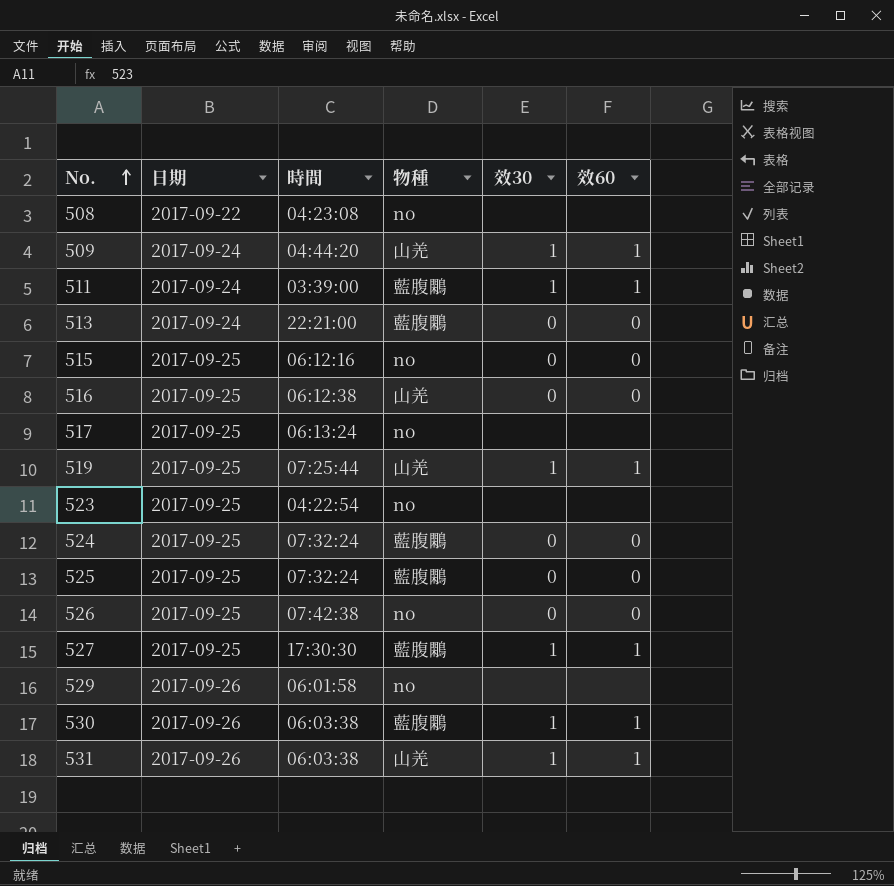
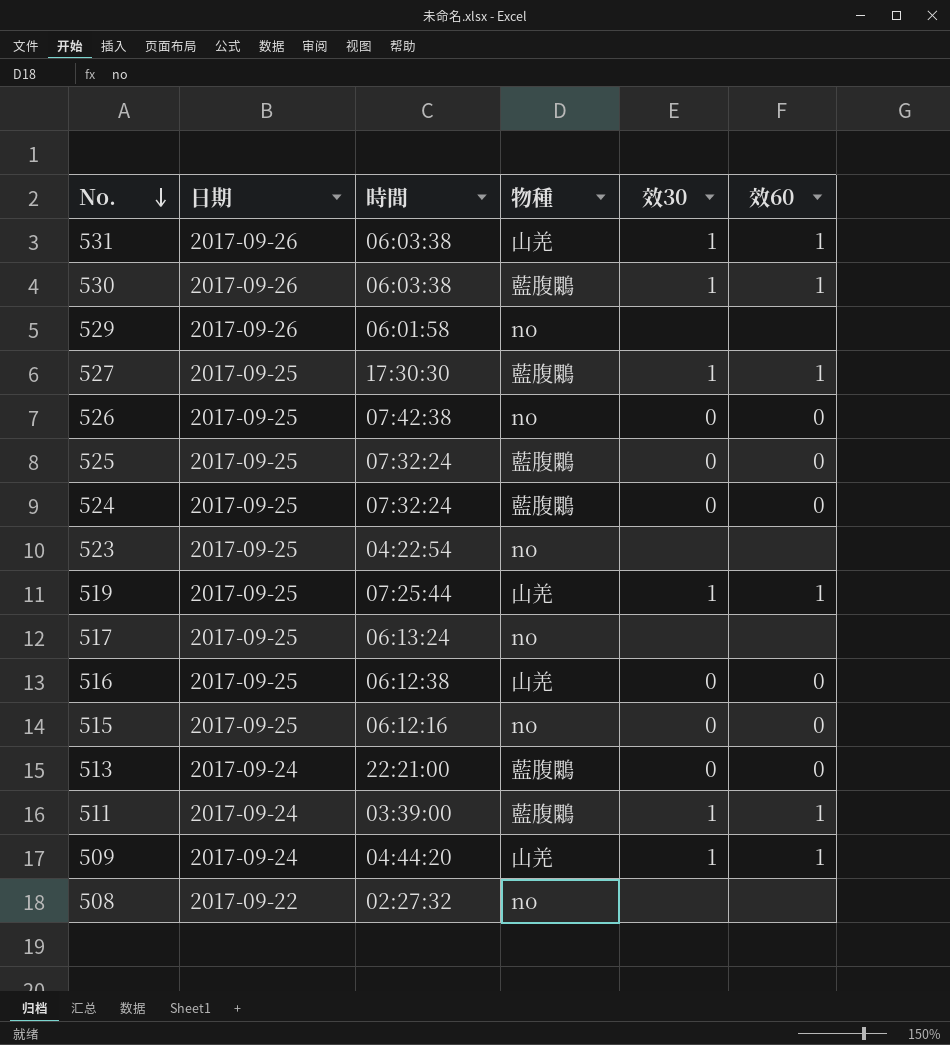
row order: No. ascending -> No. descending
508 | 時間: 04:23:08 -> 02:27:32

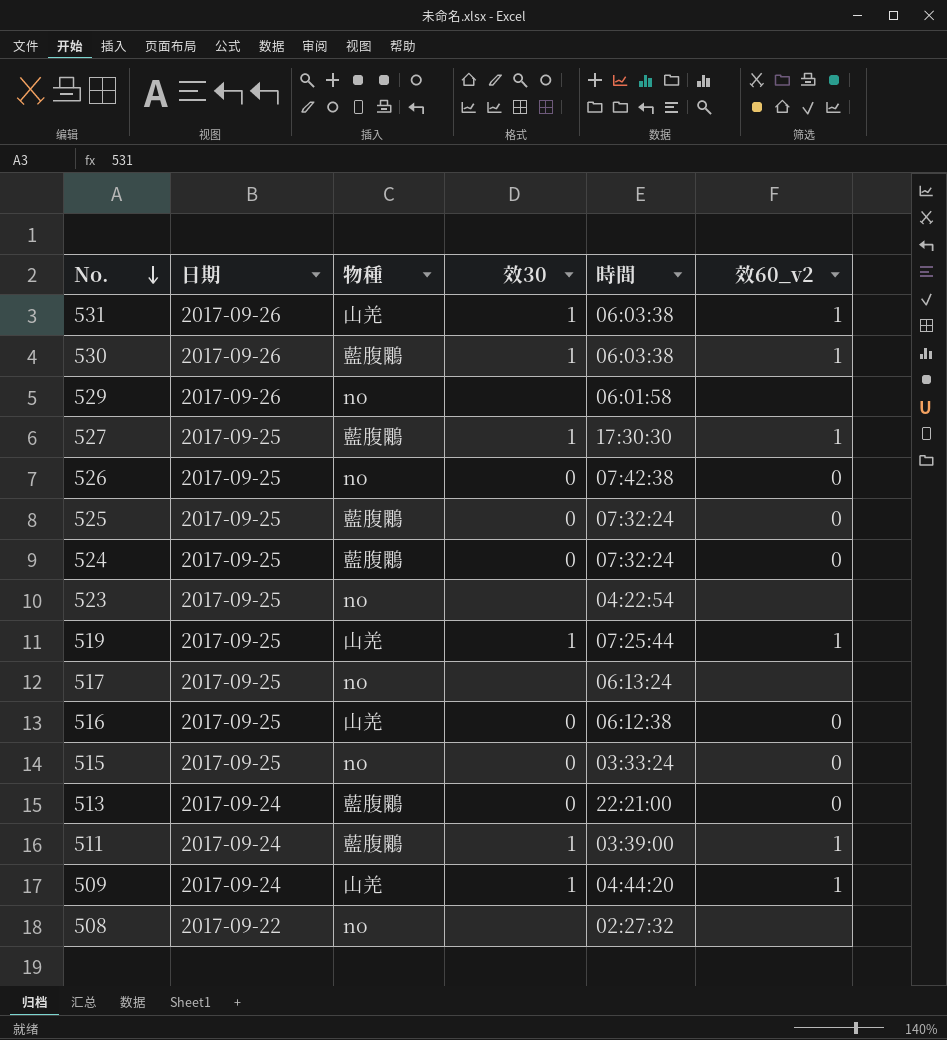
column 時間 | position: 3 -> 5
column name: 效60 -> 效60_v2
515 | 時間: 06:12:16 -> 03:33:24

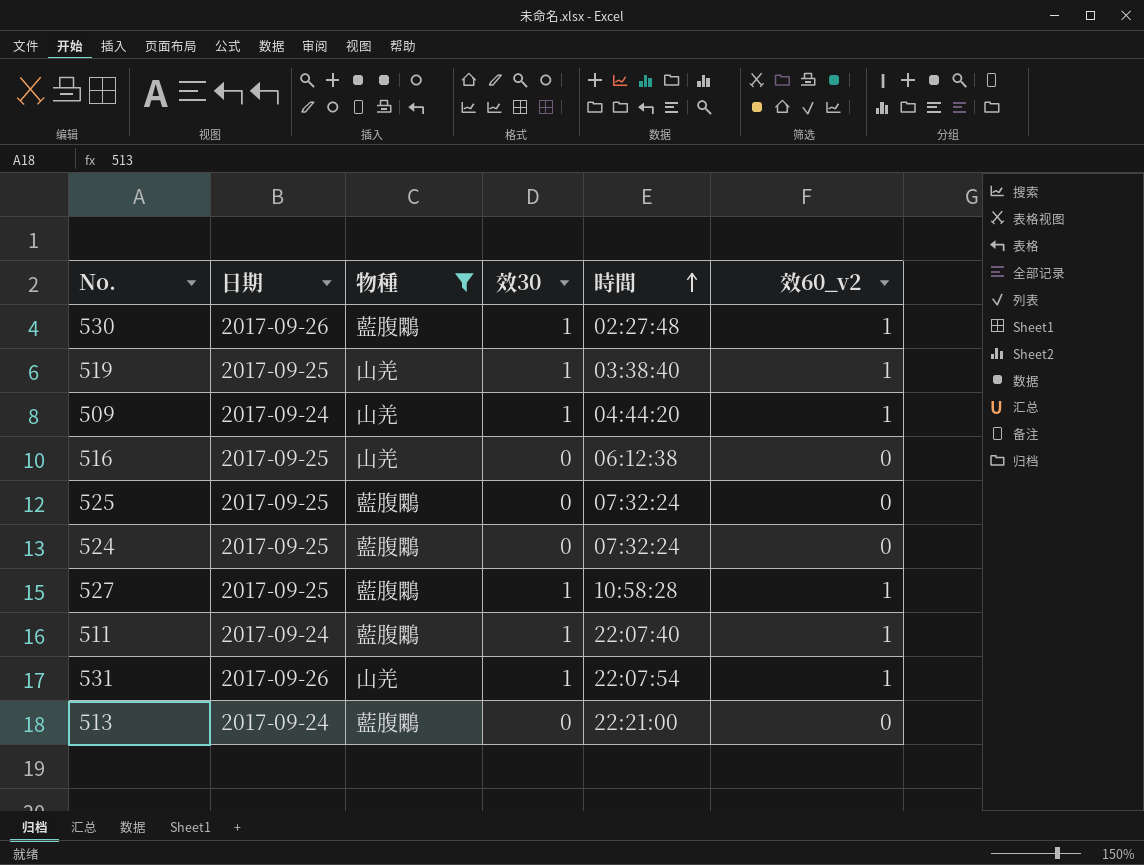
filter: none -> 物種 != no
row order: No. descending -> 時間 ascending
530 | 時間: 06:03:38 -> 02:27:48
519 | 時間: 07:25:44 -> 03:38:40
527 | 時間: 17:30:30 -> 10:58:28
511 | 時間: 03:39:00 -> 22:07:40
531 | 時間: 06:03:38 -> 22:07:54

